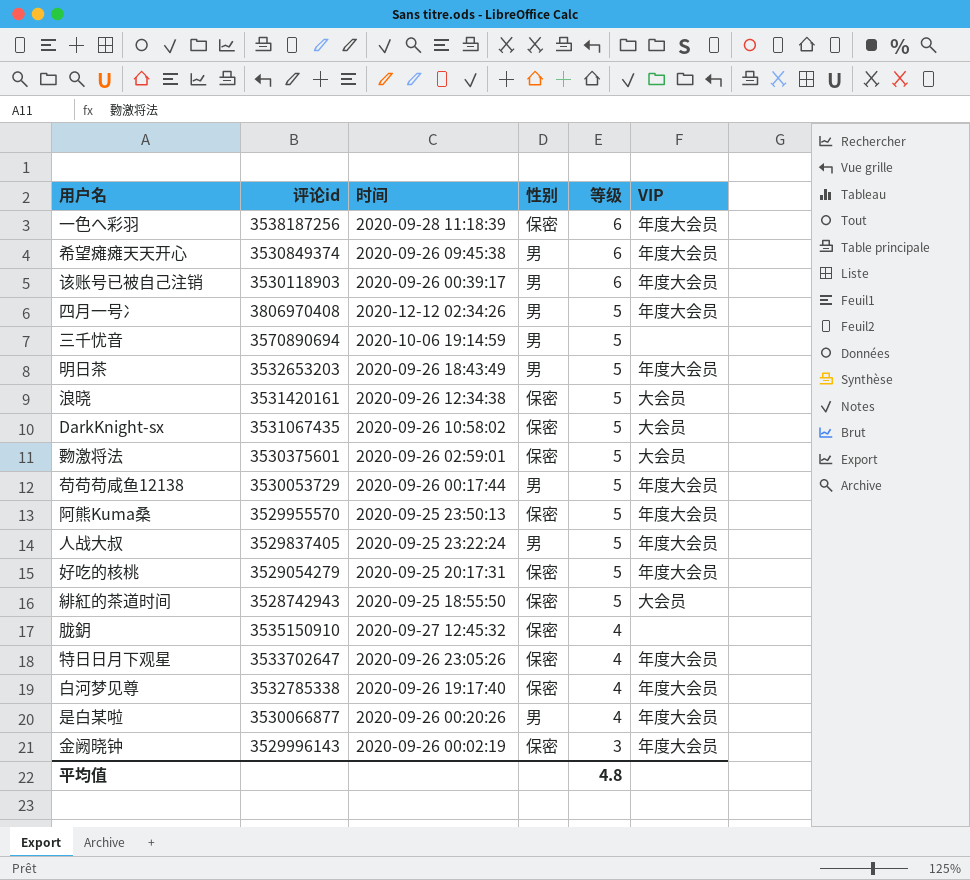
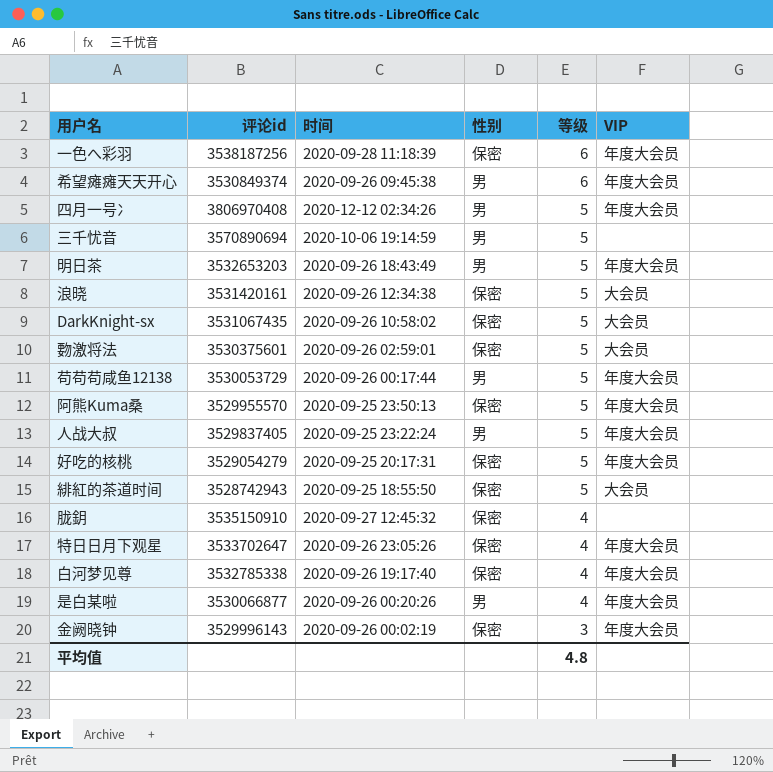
row 该账号已被自己注销: 3530118903 | 2020-09-26 00:39:17 | 男 | 6 | 年度大会员 -> none

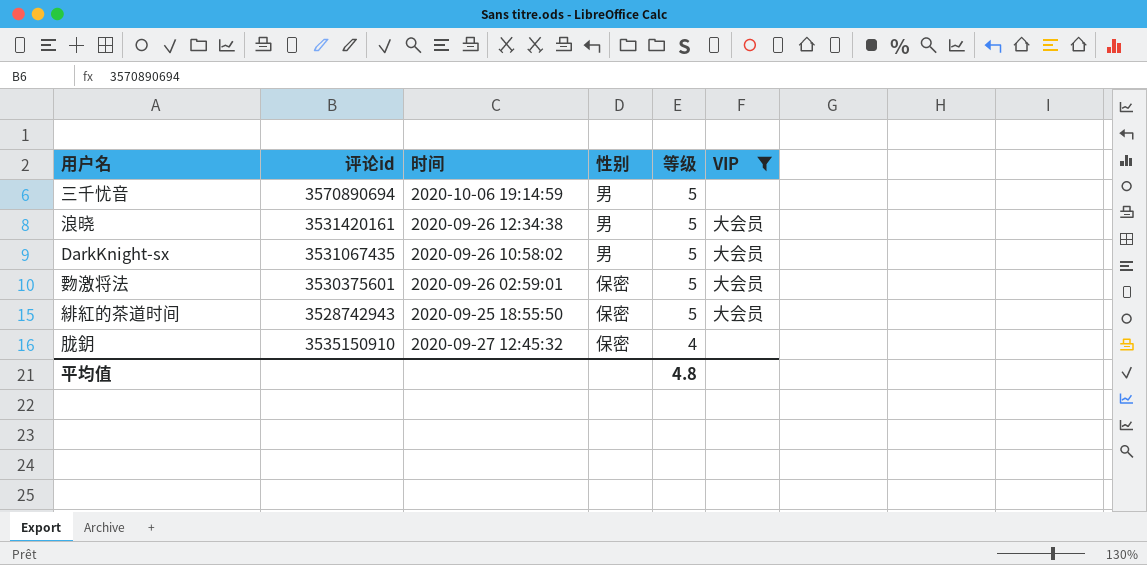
filter: none -> VIP != 年度大会员
浪晓 | 性别: 保密 -> 男
DarkKnight-sx | 性别: 保密 -> 男

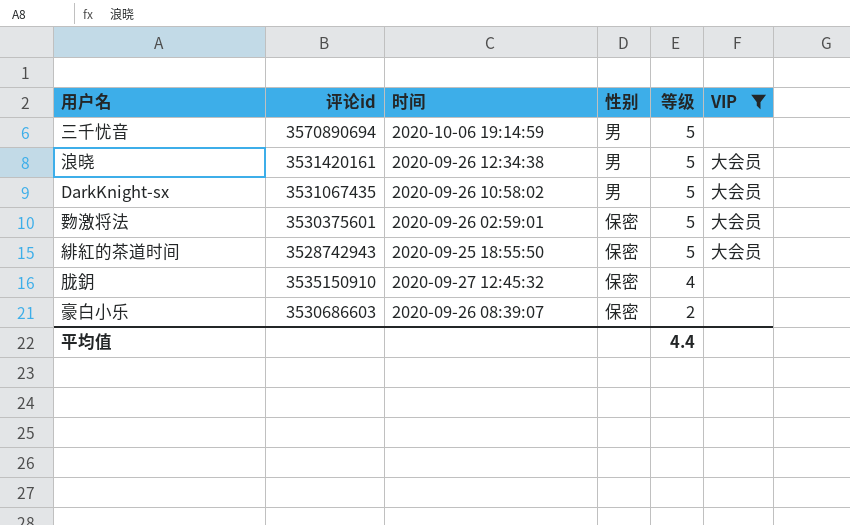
row 豪白小乐: none -> 3530686603 | 2020-09-26 08:39:07 | 保密 | 2 | none
平均值 | 等级: 4.8 -> 4.4

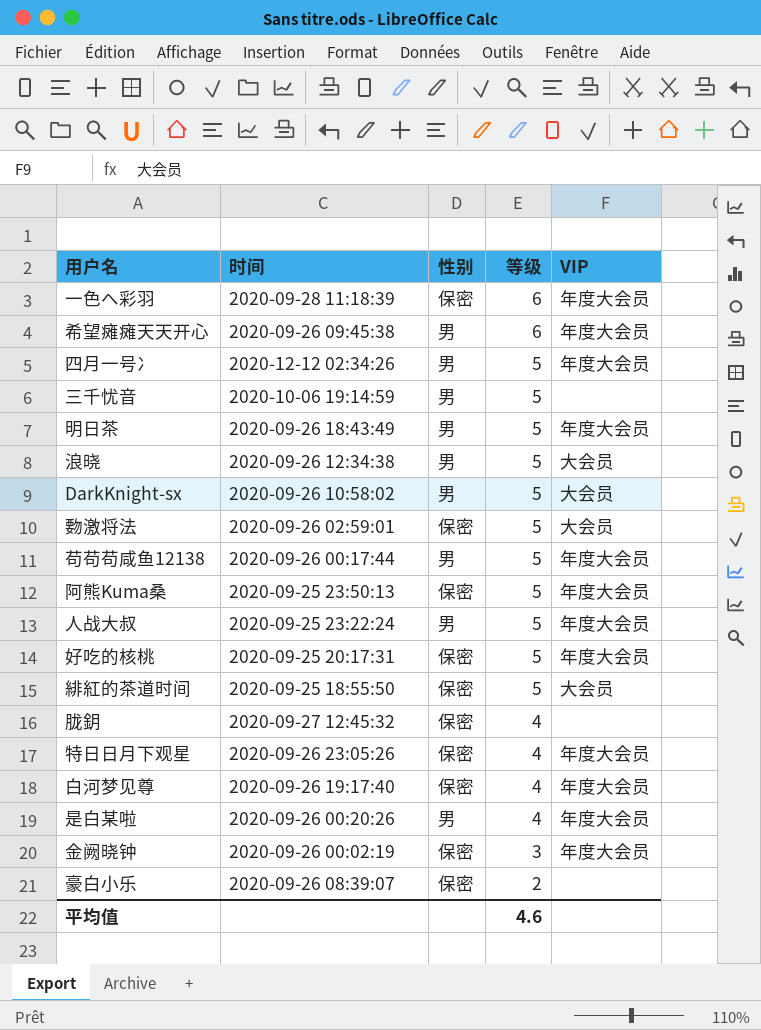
filter: VIP != 年度大会员 -> none
column 评论id | position: 2 -> none
平均值 | 等级: 4.4 -> 4.6

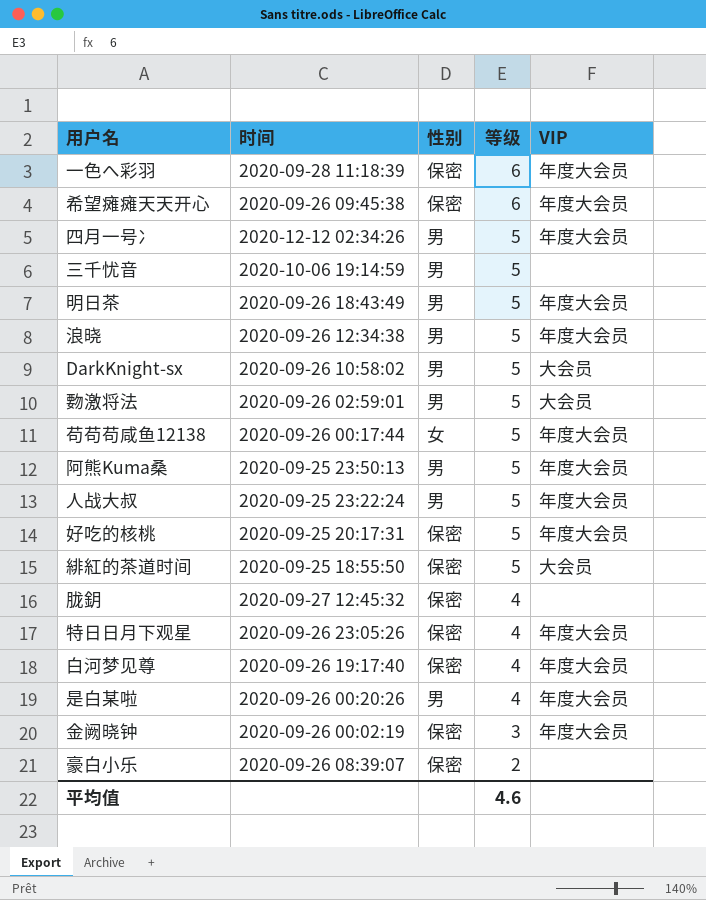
希望瘫瘫天天开心 | 性别: 男 -> 保密
浪晓 | VIP: 大会员 -> 年度大会员
覅激将法 | 性别: 保密 -> 男
苟苟苟咸鱼12138 | 性别: 男 -> 女
阿熊Kuma桑 | 性别: 保密 -> 男

